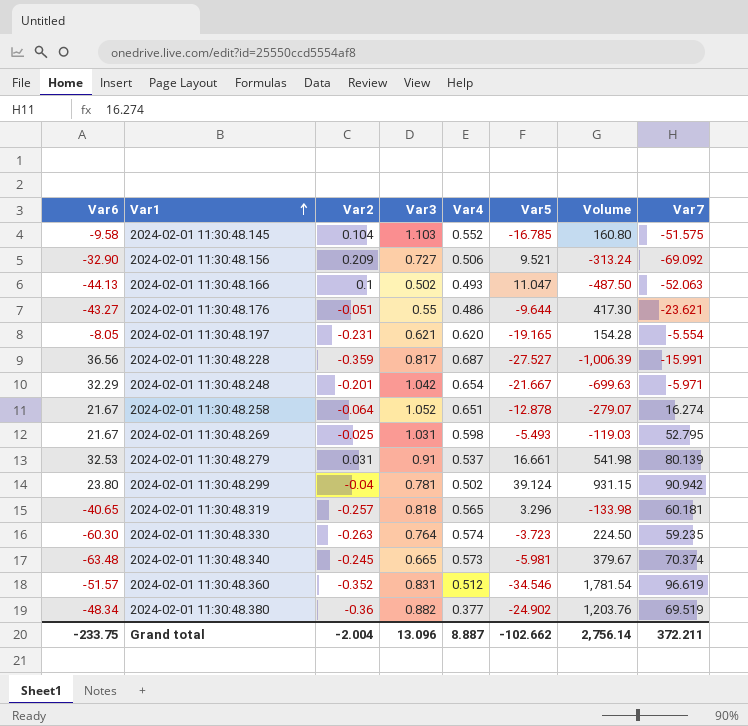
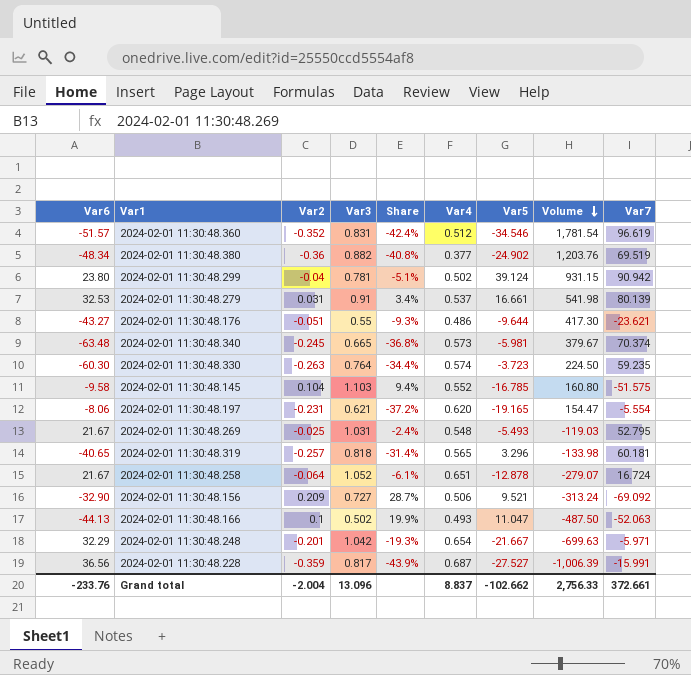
row order: Var1 ascending -> Volume descending
column Share | formula: none -> [Var2] / [Var3]
2024-02-01 11:30:48.197 | Var6: -8.05 -> -8.06
2024-02-01 11:30:48.197 | Volume: 154.28 -> 154.47
2024-02-01 11:30:48.269 | Var4: 0.598 -> 0.548
2024-02-01 11:30:48.258 | Var7: 16.274 -> 16.724
Grand total | Var6: -233.75 -> -233.76
Grand total | Var4: 8.887 -> 8.837
Grand total | Volume: 2,756.14 -> 2,756.33
Grand total | Var7: 372.211 -> 372.661

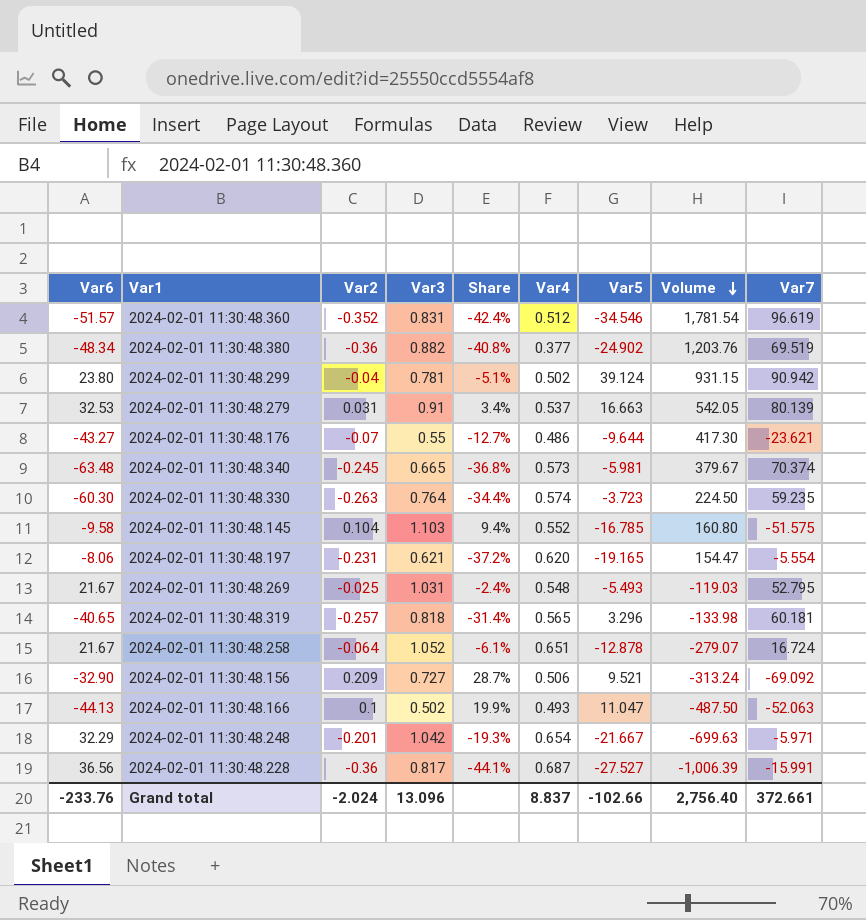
2024-02-01 11:30:48.279 | Var5: 16.661 -> 16.663
2024-02-01 11:30:48.279 | Volume: 541.98 -> 542.05
2024-02-01 11:30:48.176 | Var2: -0.051 -> -0.07
2024-02-01 11:30:48.176 | Share: -9.3% -> -12.7%
2024-02-01 11:30:48.228 | Var2: -0.359 -> -0.36
2024-02-01 11:30:48.228 | Share: -43.9% -> -44.1%
Grand total | Var2: -2.004 -> -2.024
Grand total | Var5: -102.662 -> -102.66
Grand total | Volume: 2,756.33 -> 2,756.40

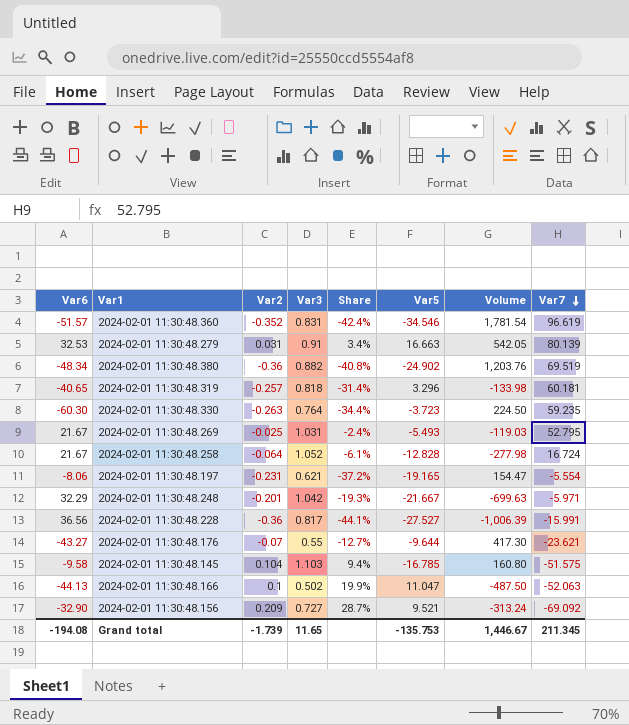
row order: Volume descending -> Var7 descending
column Var4 | position: 6 -> none
row 2024-02-01 11:30:48.299: 23.80 | -0.04 | 0.781 | -5.1% | 0.502 | 39.124 | 931.15 | 90.942 -> none
row 2024-02-01 11:30:48.340: -63.48 | -0.245 | 0.665 | -36.8% | 0.573 | -5.981 | 379.67 | 70.374 -> none
2024-02-01 11:30:48.258 | Var5: -12.878 -> -12.828
2024-02-01 11:30:48.258 | Volume: -279.07 -> -277.98
Grand total | Var6: -233.76 -> -194.08
Grand total | Var2: -2.024 -> -1.739
Grand total | Var3: 13.096 -> 11.65
Grand total | Var5: -102.66 -> -135.753
Grand total | Volume: 2,756.40 -> 1,446.67
Grand total | Var7: 372.661 -> 211.345

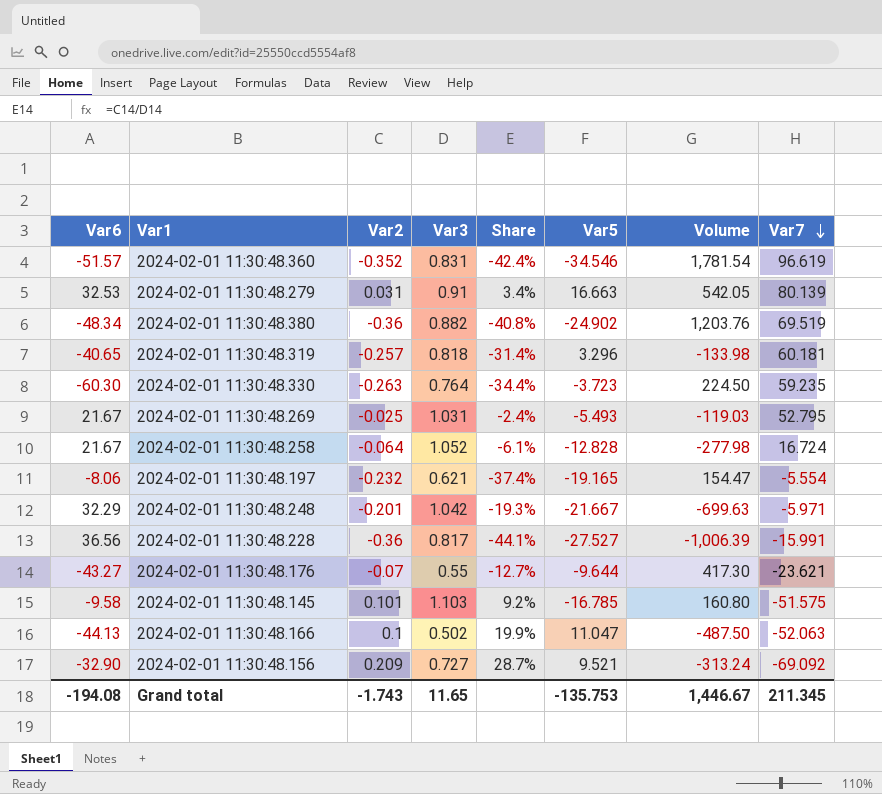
2024-02-01 11:30:48.197 | Var2: -0.231 -> -0.232
2024-02-01 11:30:48.197 | Share: -37.2% -> -37.4%
2024-02-01 11:30:48.145 | Var2: 0.104 -> 0.101
2024-02-01 11:30:48.145 | Share: 9.4% -> 9.2%
Grand total | Var2: -1.739 -> -1.743

